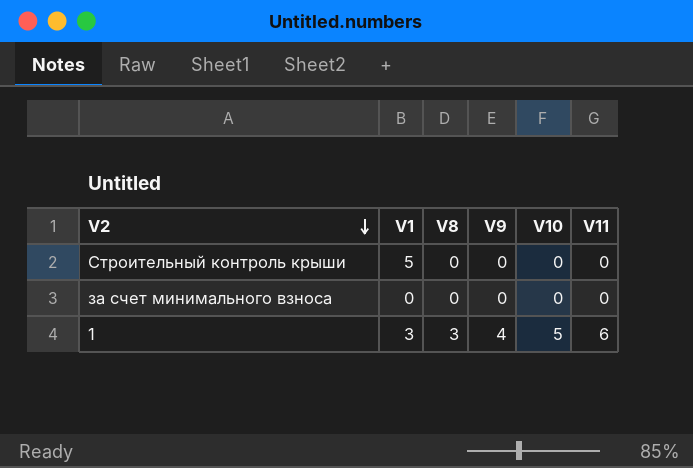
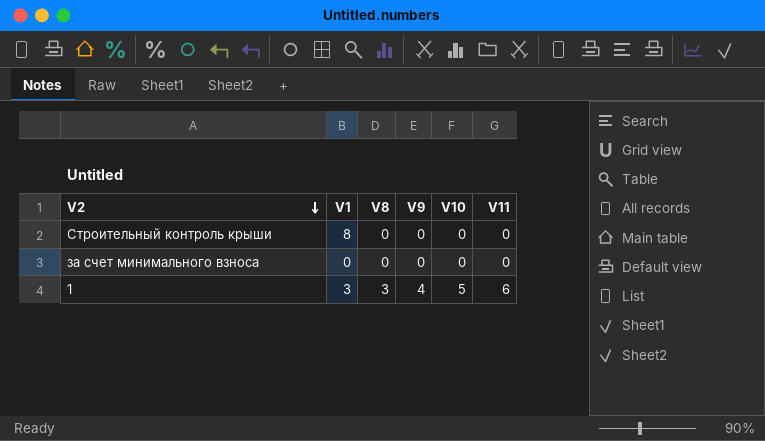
Строительный контроль крыши | V1: 5 -> 8

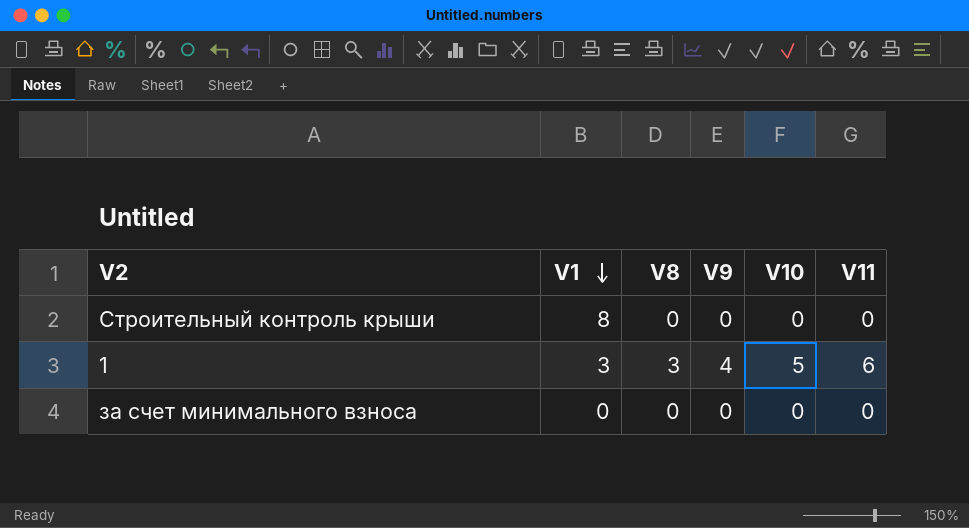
row order: V2 descending -> V1 descending

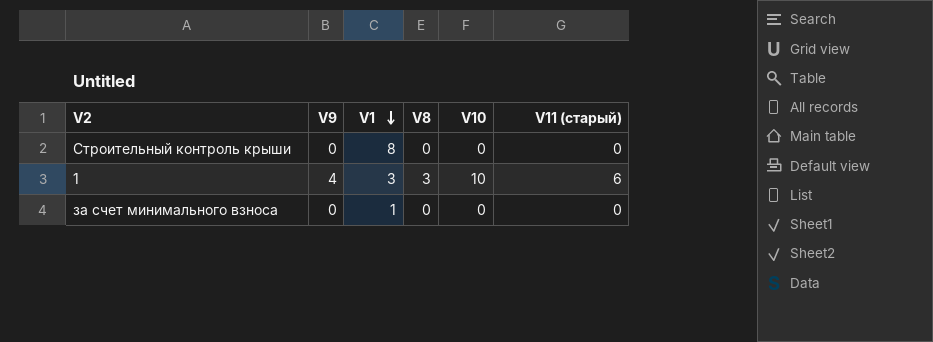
column V9 | position: 4 -> 2
column name: V11 -> V11 (старый)
1 | V10: 5 -> 10
за счет минимального взноса | V1: 0 -> 1

